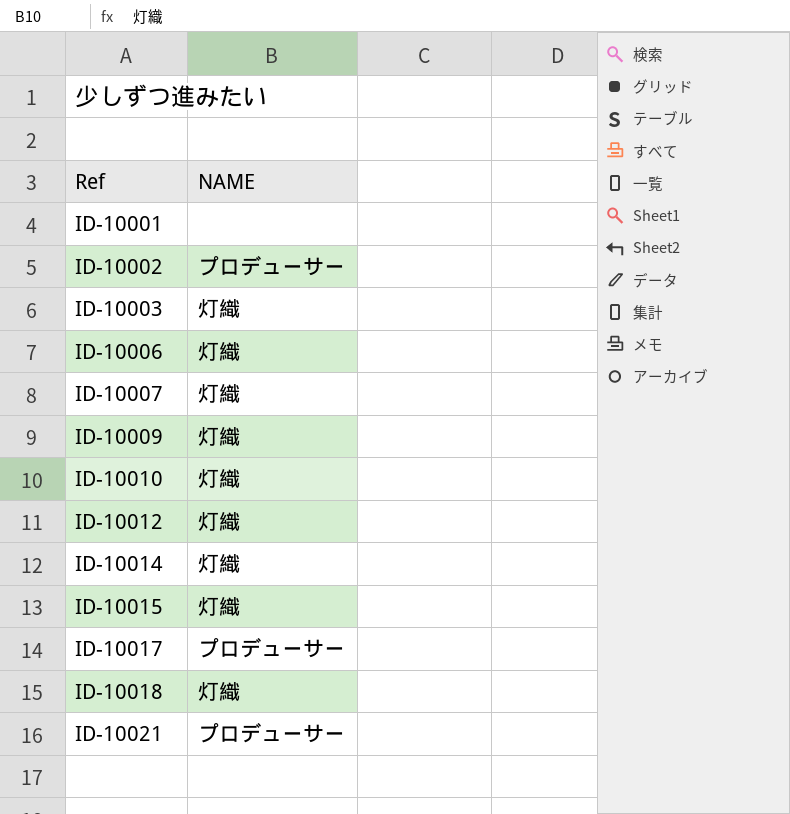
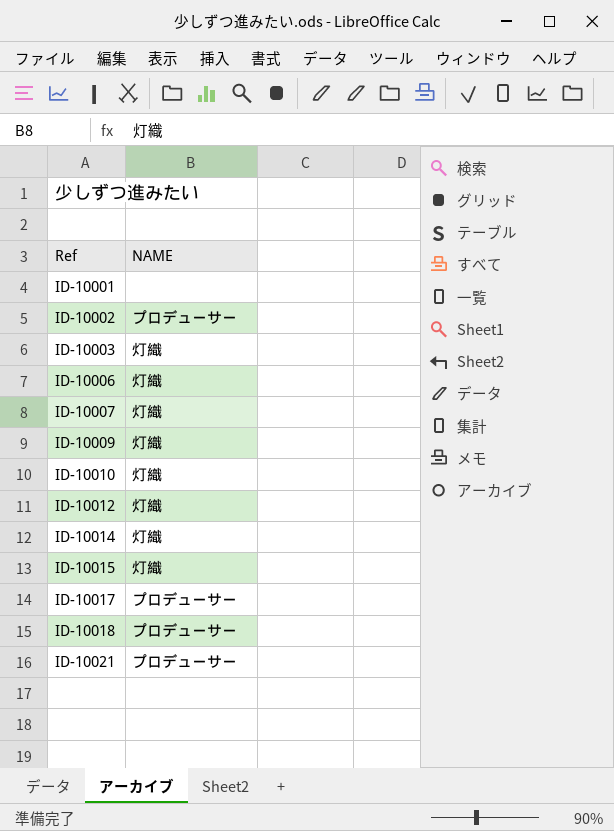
ID-10018 | NAME: 灯織 -> プロデューサー

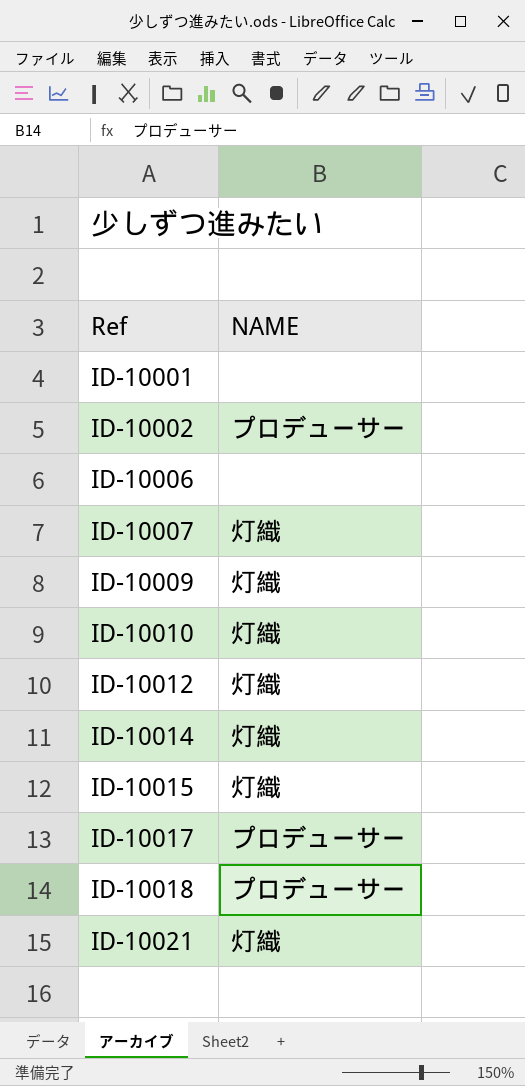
row ID-10003: 灯織 -> none
ID-10006 | NAME: 灯織 -> none
ID-10021 | NAME: プロデューサー -> 灯織

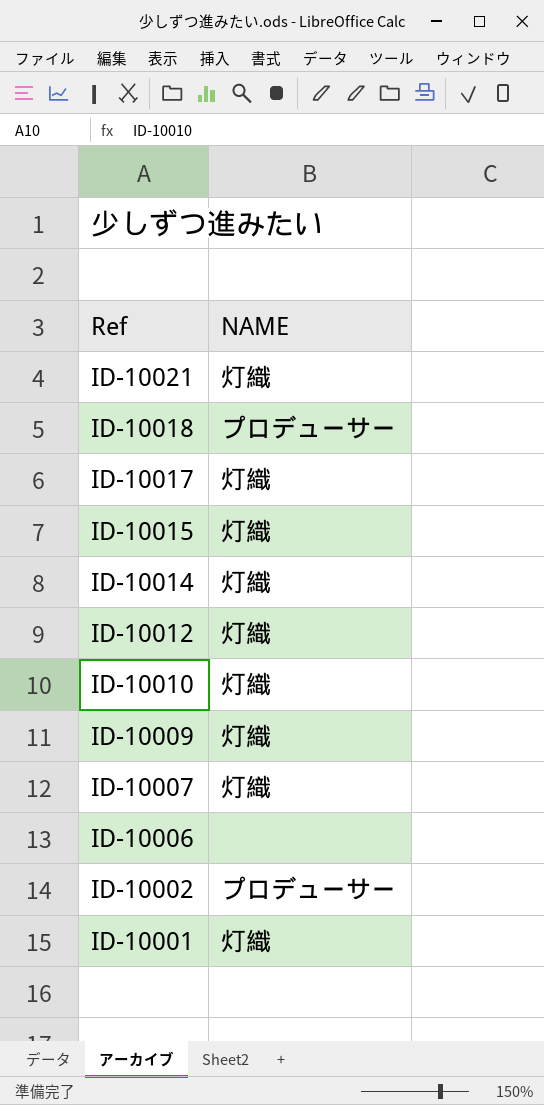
row order: Ref ascending -> Ref descending
ID-10017 | NAME: プロデューサー -> 灯織
ID-10001 | NAME: none -> 灯織

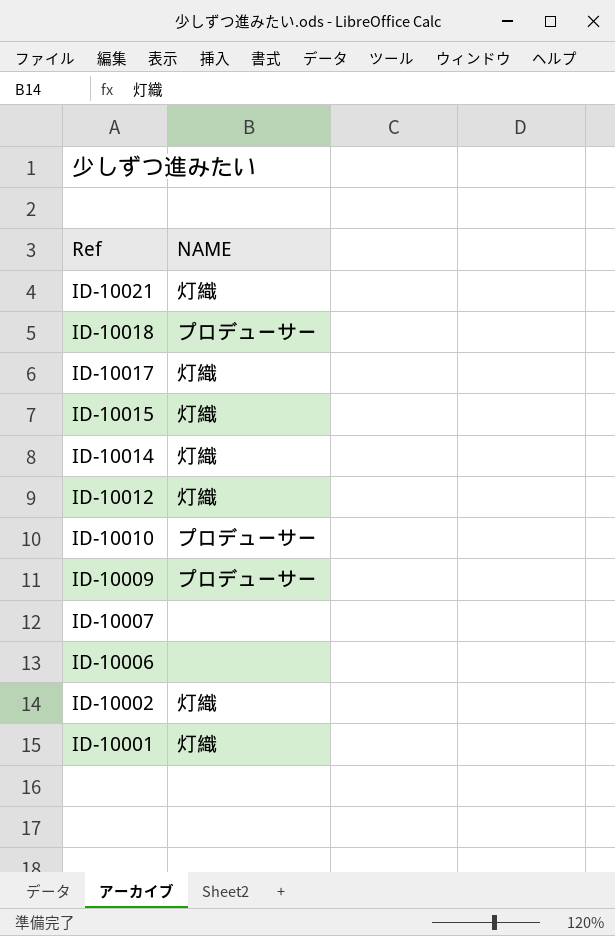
ID-10010 | NAME: 灯織 -> プロデューサー
ID-10009 | NAME: 灯織 -> プロデューサー
ID-10007 | NAME: 灯織 -> none
ID-10002 | NAME: プロデューサー -> 灯織

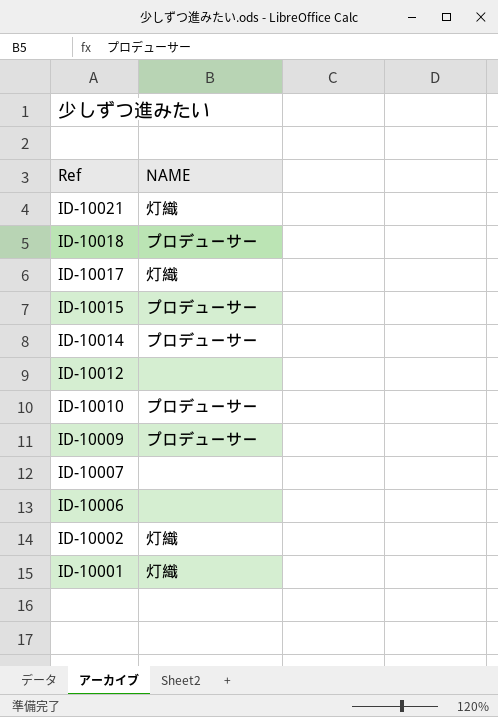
ID-10015 | NAME: 灯織 -> プロデューサー
ID-10014 | NAME: 灯織 -> プロデューサー
ID-10012 | NAME: 灯織 -> none

